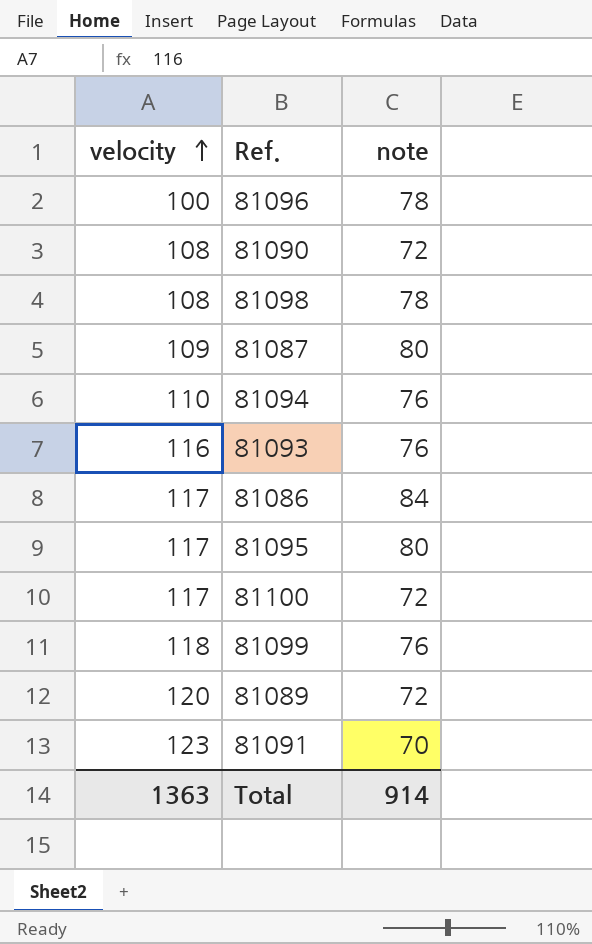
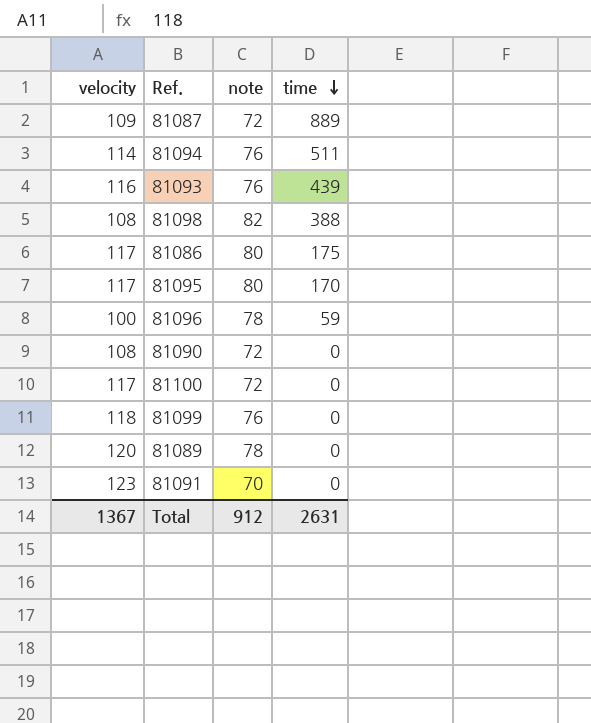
row order: velocity ascending -> time descending
column time | position: none -> 4
81087 | note: 80 -> 72
81094 | velocity: 110 -> 114
81098 | note: 78 -> 82
81086 | note: 84 -> 80
81089 | note: 72 -> 78
Total | velocity: 1363 -> 1367
Total | note: 914 -> 912

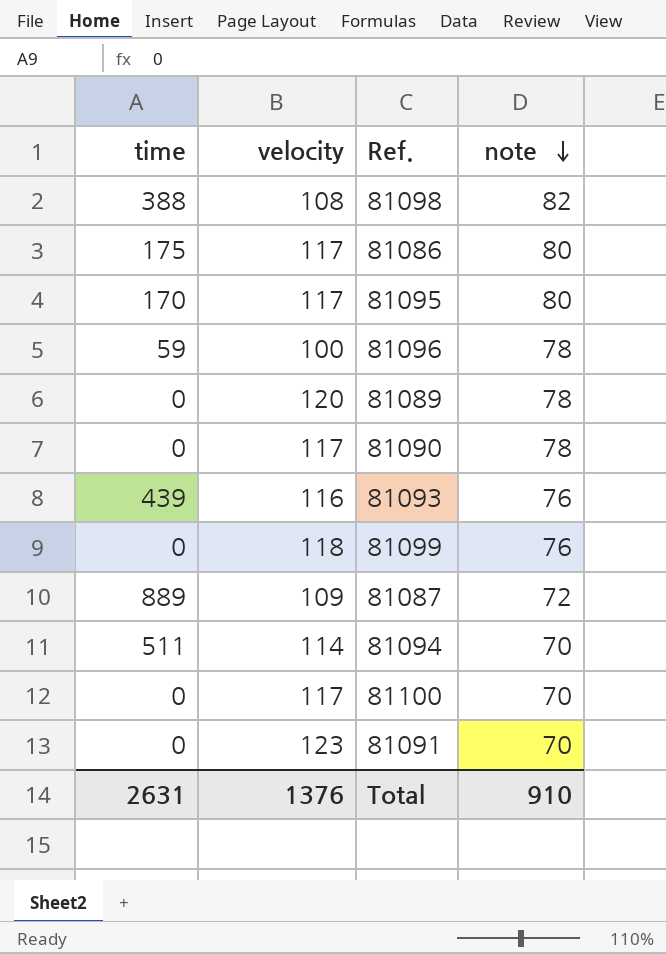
row order: time descending -> note descending
column time | position: 4 -> 1
81090 | velocity: 108 -> 117
81090 | note: 72 -> 78
81094 | note: 76 -> 70
81100 | note: 72 -> 70
Total | velocity: 1367 -> 1376
Total | note: 912 -> 910

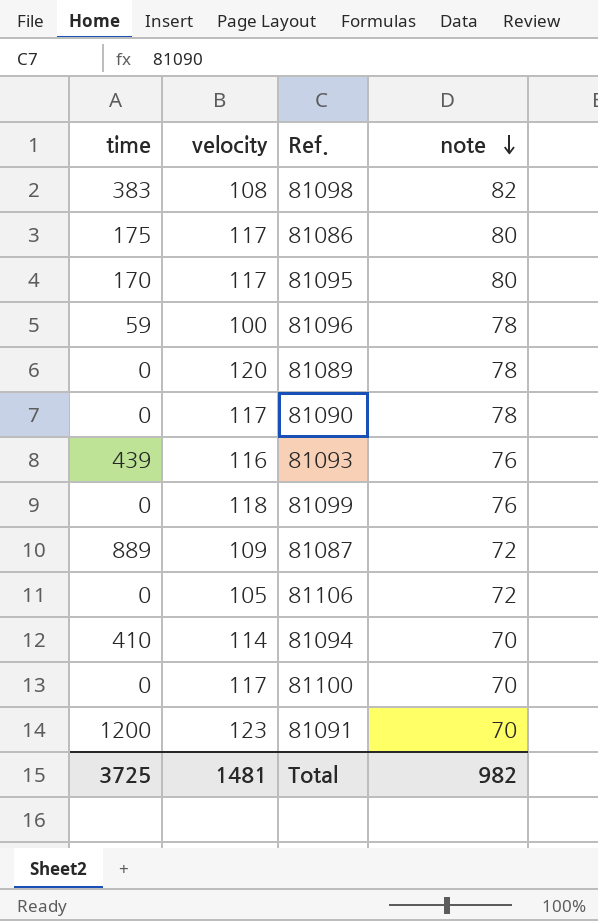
81098 | time: 388 -> 383
row 81106: none -> 0 | 105 | 72
81094 | time: 511 -> 410
81091 | time: 0 -> 1200
Total | time: 2631 -> 3725
Total | velocity: 1376 -> 1481
Total | note: 910 -> 982

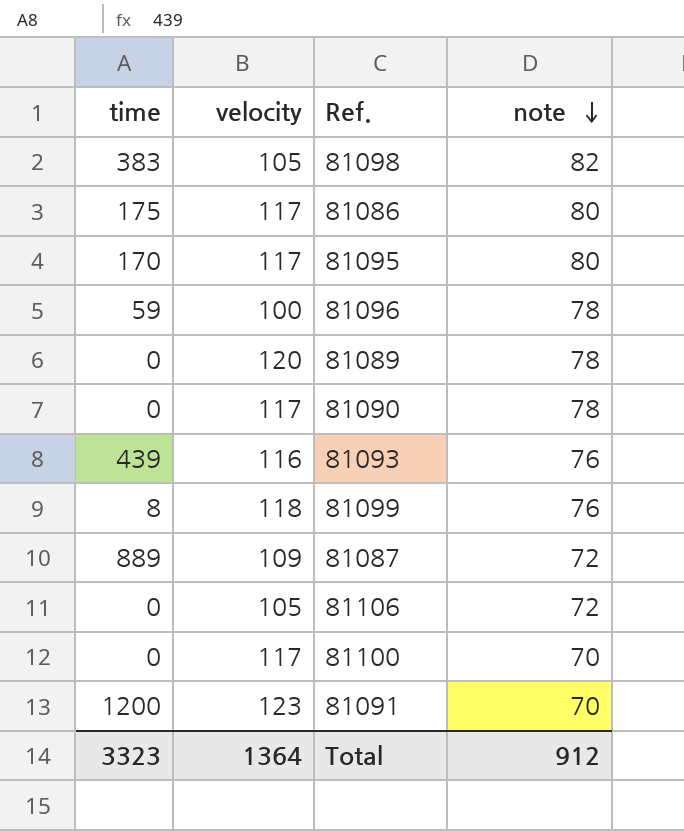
row 81094: 410 | 114 | 70 -> none
81098 | velocity: 108 -> 105
81099 | time: 0 -> 8
Total | time: 3725 -> 3323
Total | velocity: 1481 -> 1364
Total | note: 982 -> 912

